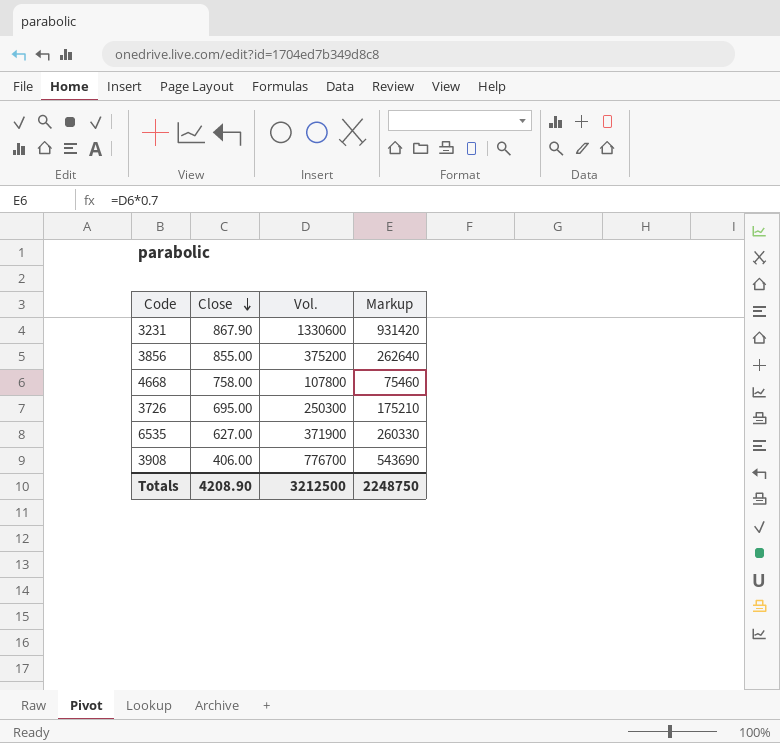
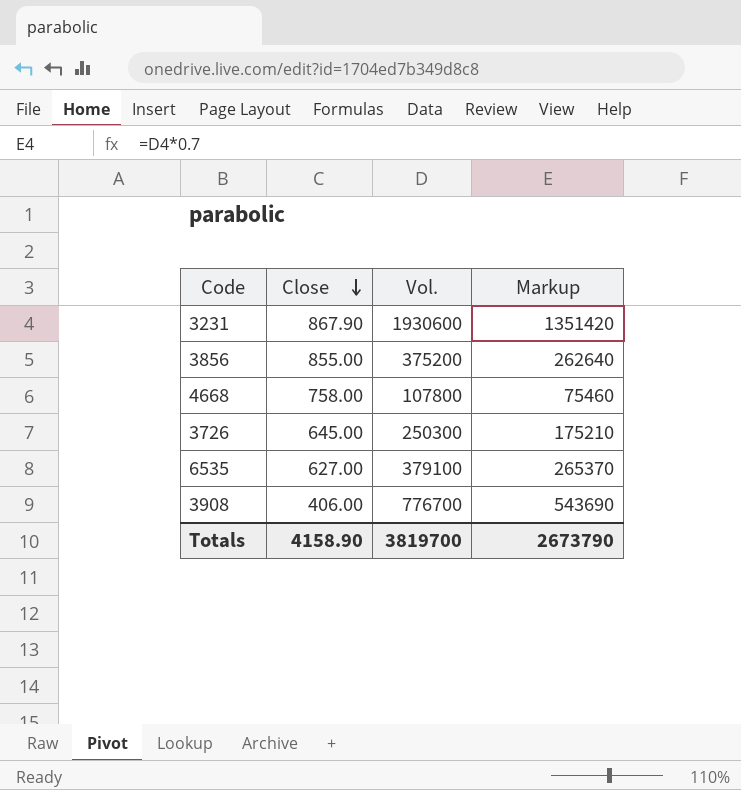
3231 | Vol.: 1330600 -> 1930600
3231 | Markup: 931420 -> 1351420
3726 | Close: 695.00 -> 645.00
6535 | Vol.: 371900 -> 379100
6535 | Markup: 260330 -> 265370
Totals | Close: 4208.90 -> 4158.90
Totals | Vol.: 3212500 -> 3819700
Totals | Markup: 2248750 -> 2673790

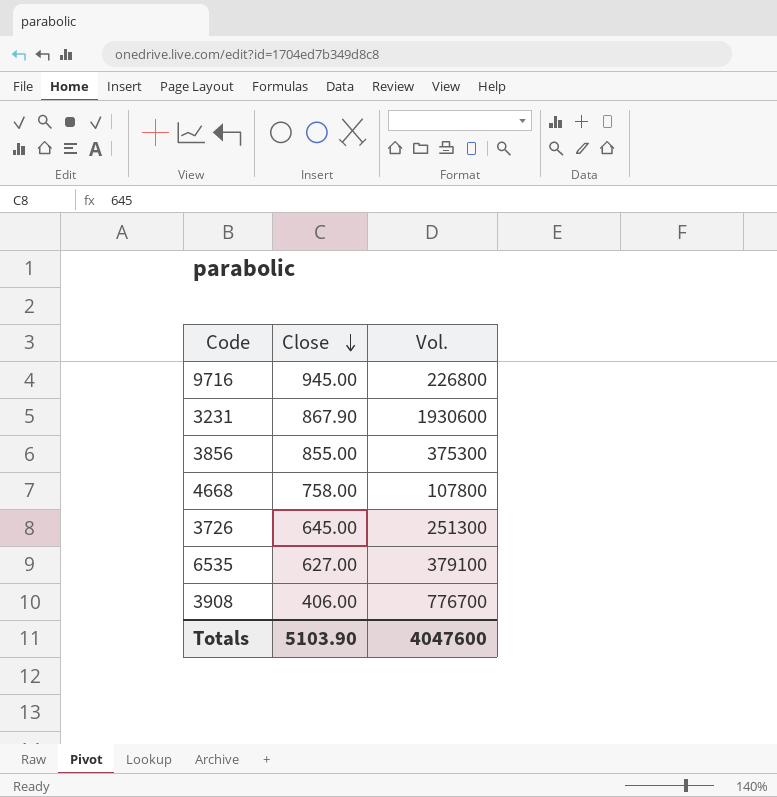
column Markup | formula: [Vol.] * 0.7 -> none
row 9716: none -> 945.00 | 226800
3856 | Vol.: 375200 -> 375300
3726 | Vol.: 250300 -> 251300
Totals | Close: 4158.90 -> 5103.90
Totals | Vol.: 3819700 -> 4047600

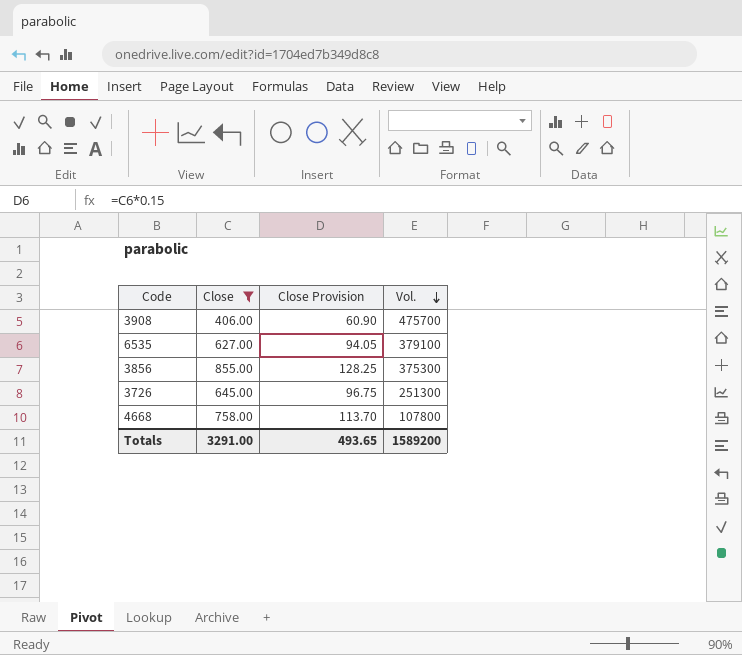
filter: none -> Close <= 855.00
row order: Close descending -> Vol. descending
column Close Provision | formula: none -> [Close] * 0.15
3908 | Vol.: 776700 -> 475700
Totals | Close: 5103.90 -> 3291.00
Totals | Vol.: 4047600 -> 1589200

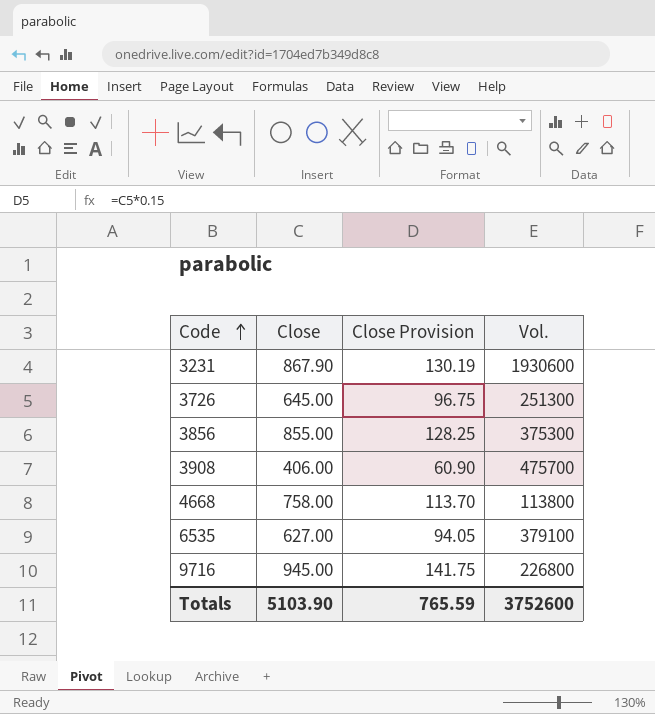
filter: Close <= 855.00 -> none
row order: Vol. descending -> Code ascending
4668 | Vol.: 107800 -> 113800
Totals | Close: 3291.00 -> 5103.90
Totals | Close Provision: 493.65 -> 765.59
Totals | Vol.: 1589200 -> 3752600

